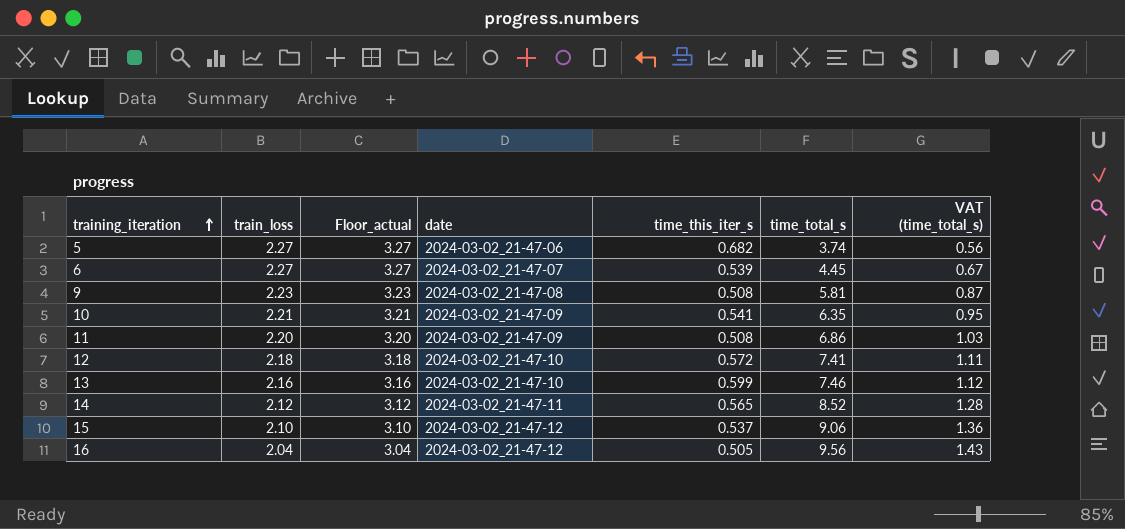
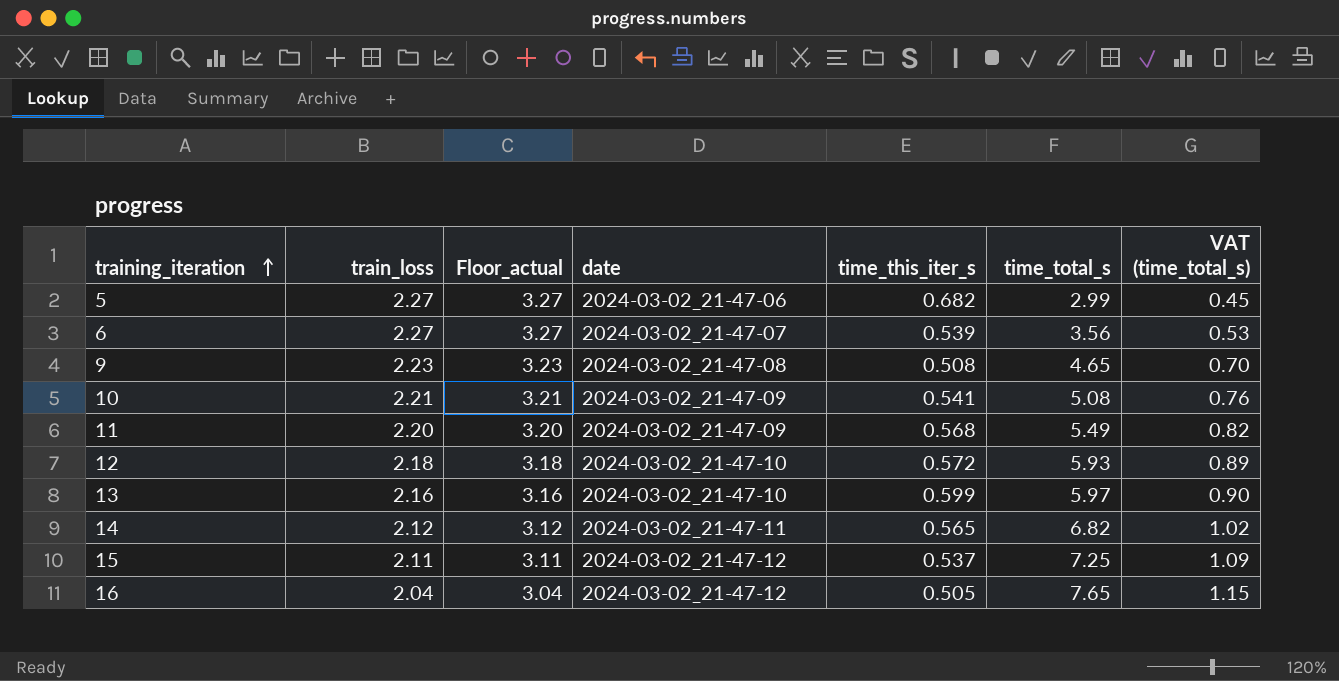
5 | time_total_s: 3.74 -> 2.99
5 | VAT (time_total_s): 0.56 -> 0.45
6 | time_total_s: 4.45 -> 3.56
6 | VAT (time_total_s): 0.67 -> 0.53
9 | time_total_s: 5.81 -> 4.65
9 | VAT (time_total_s): 0.87 -> 0.70
10 | time_total_s: 6.35 -> 5.08
10 | VAT (time_total_s): 0.95 -> 0.76
11 | time_this_iter_s: 0.508 -> 0.568
11 | time_total_s: 6.86 -> 5.49
11 | VAT (time_total_s): 1.03 -> 0.82
12 | time_total_s: 7.41 -> 5.93
12 | VAT (time_total_s): 1.11 -> 0.89
13 | time_total_s: 7.46 -> 5.97
13 | VAT (time_total_s): 1.12 -> 0.90
14 | time_total_s: 8.52 -> 6.82
14 | VAT (time_total_s): 1.28 -> 1.02
15 | train_loss: 2.10 -> 2.11
15 | Floor_actual: 3.10 -> 3.11
15 | time_total_s: 9.06 -> 7.25
15 | VAT (time_total_s): 1.36 -> 1.09
16 | time_total_s: 9.56 -> 7.65
16 | VAT (time_total_s): 1.43 -> 1.15

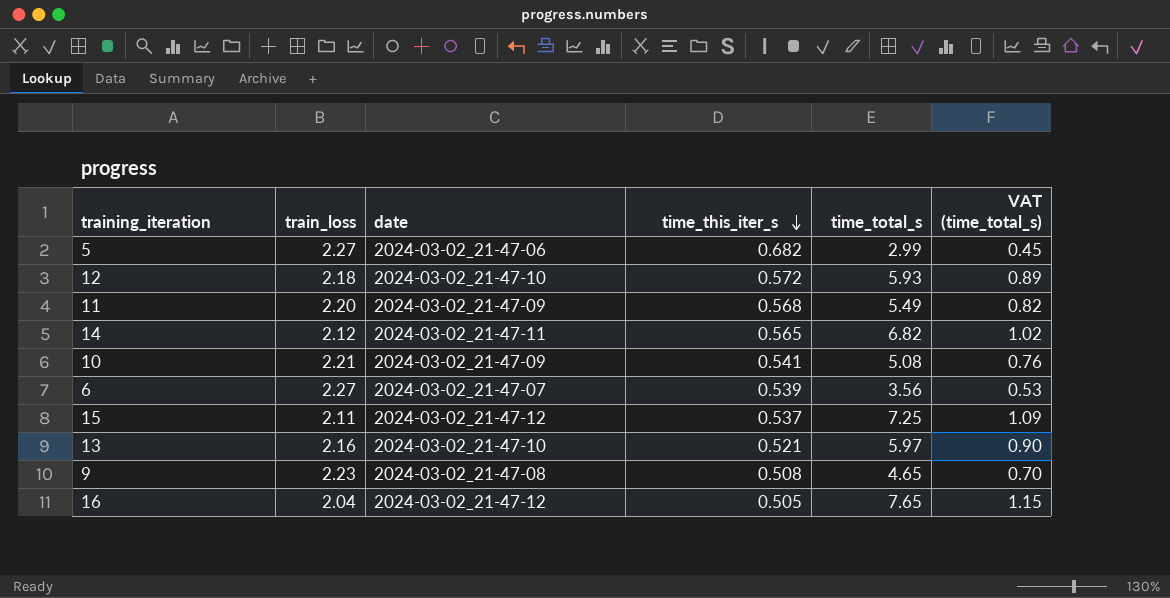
row order: training_iteration ascending -> time_this_iter_s descending
column Floor_actual | formula: [train_loss] + 1 -> none
13 | time_this_iter_s: 0.599 -> 0.521

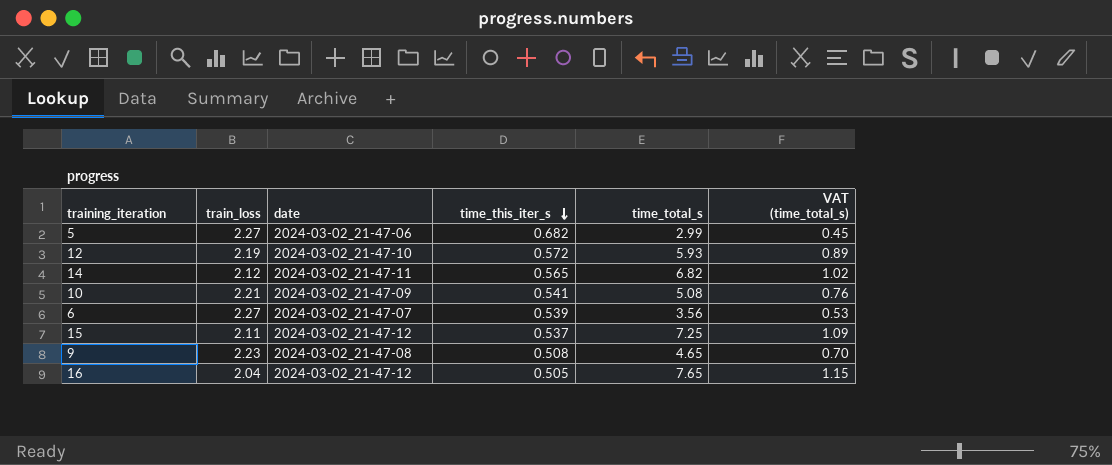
row 11: 2.20 | 2024-03-02_21-47-09 | 0.568 | 5.49 | 0.82 -> none
row 13: 2.16 | 2024-03-02_21-47-10 | 0.521 | 5.97 | 0.90 -> none
12 | train_loss: 2.18 -> 2.19

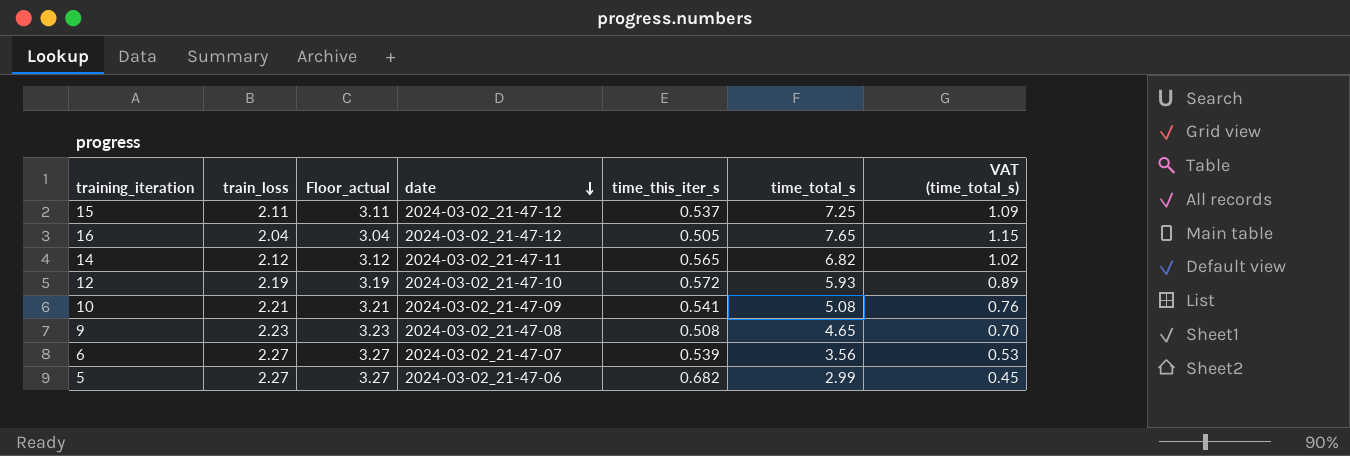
row order: time_this_iter_s descending -> date descending
column Floor_actual | formula: none -> [train_loss] + 1

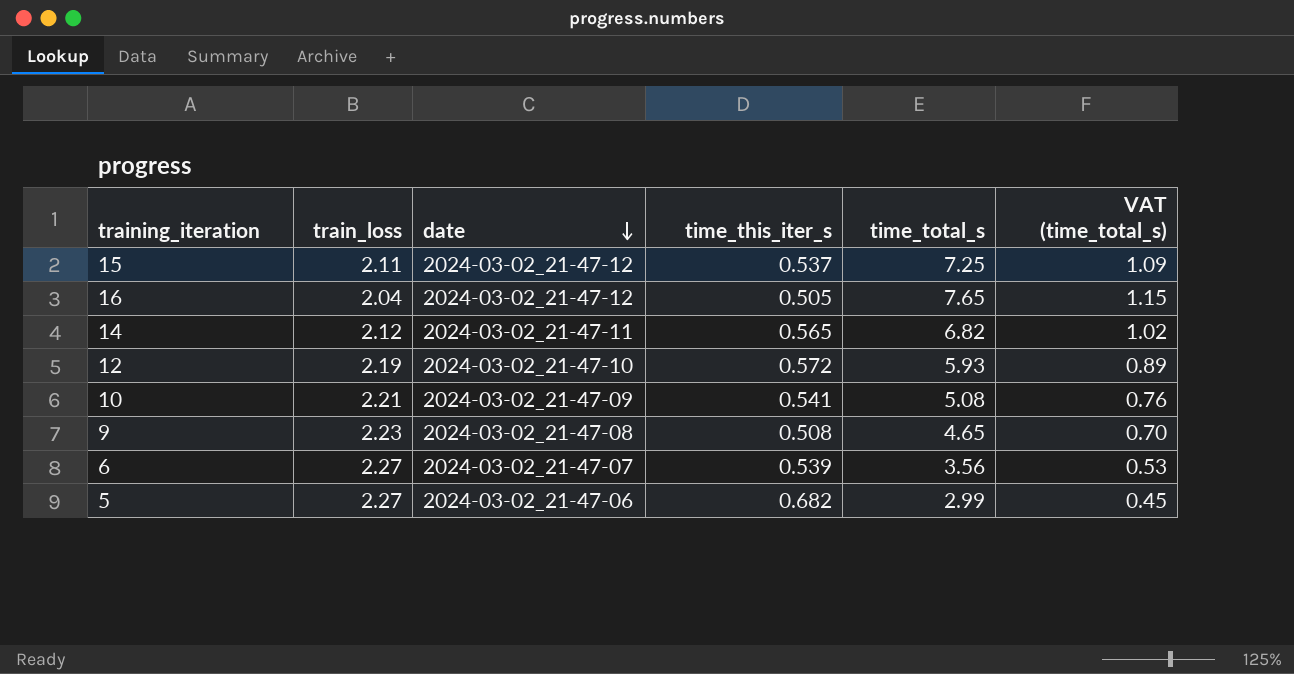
column Floor_actual | formula: [train_loss] + 1 -> none

